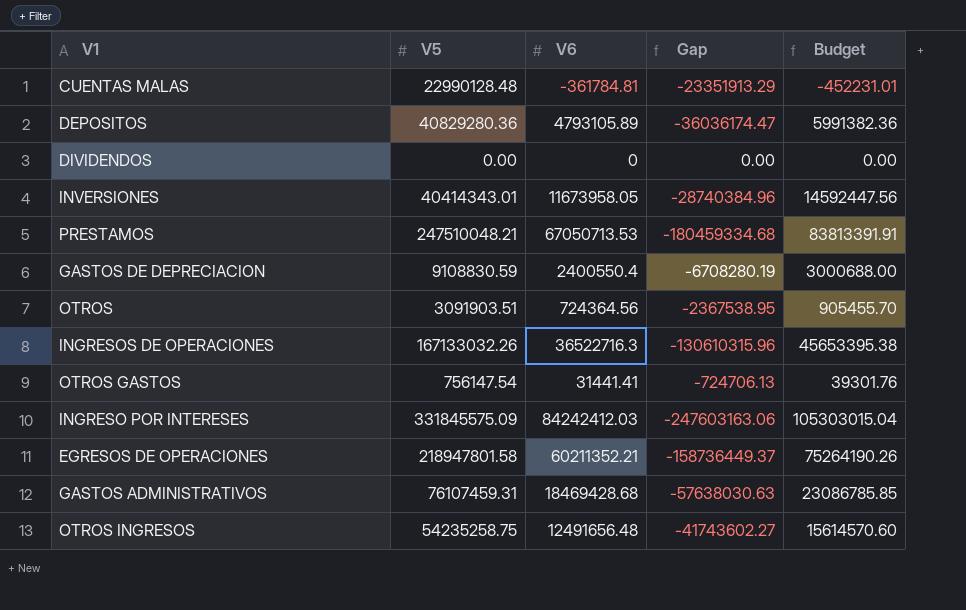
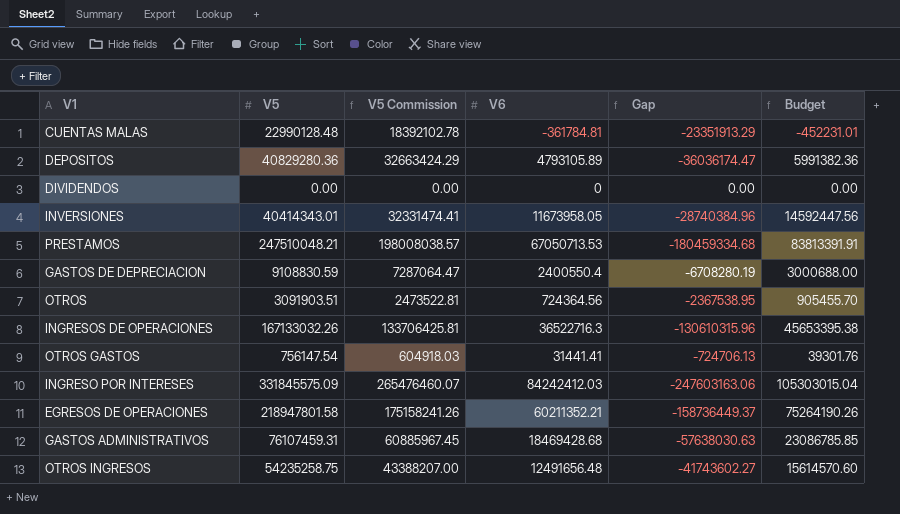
column V5 Commission | formula: none -> [V5] * 0.8

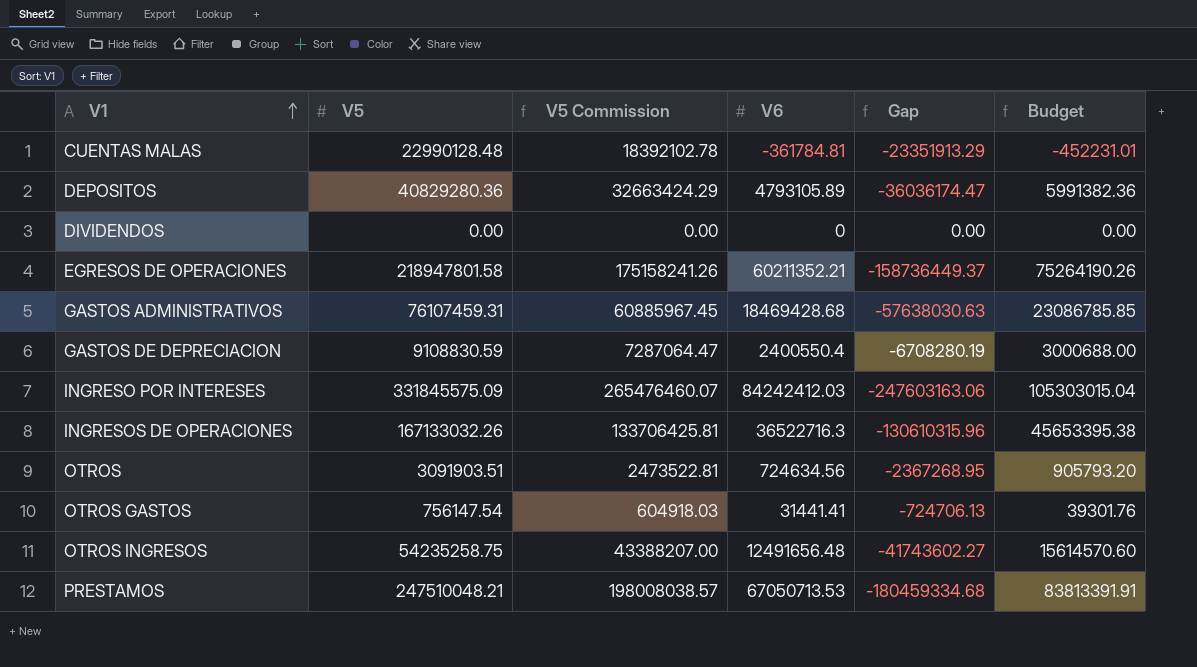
row order: none -> V1 ascending
row INVERSIONES: 40414343.01 | 32331474.41 | 11673958.05 | -28740384.96 | 14592447.56 -> none
OTROS | V6: 724364.56 -> 724634.56
OTROS | Gap: -2367538.95 -> -2367268.95
OTROS | Budget: 905455.70 -> 905793.20

